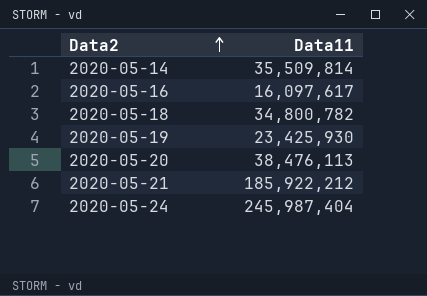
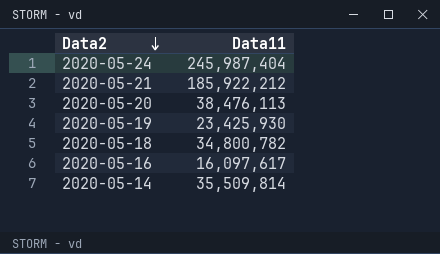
row order: Data2 ascending -> Data2 descending

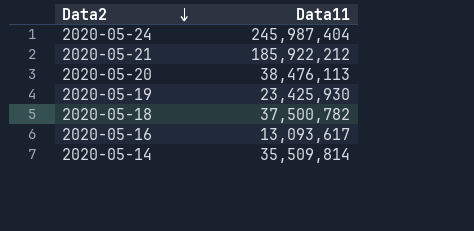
2020-05-18 | Data11: 34,800,782 -> 37,500,782
2020-05-16 | Data11: 16,097,617 -> 13,093,617

